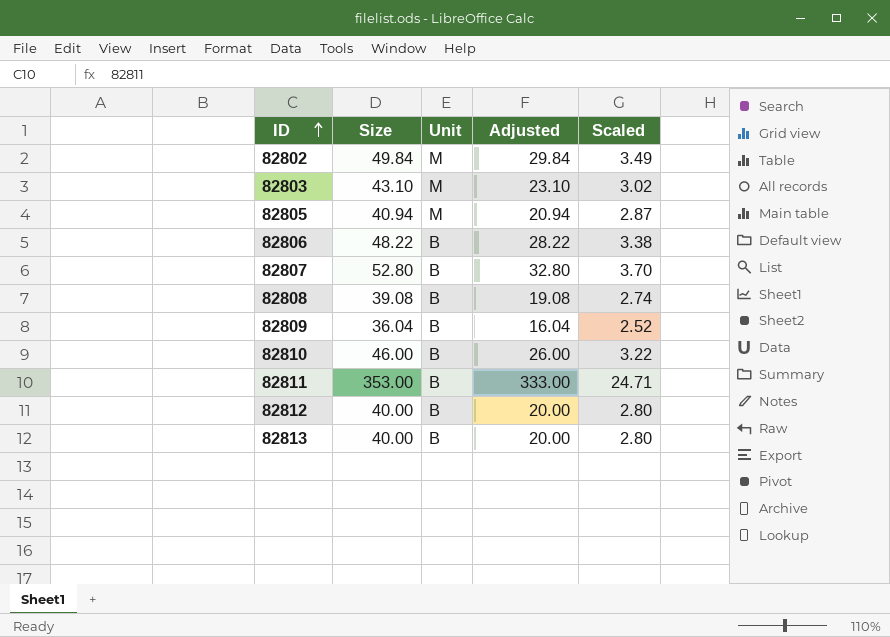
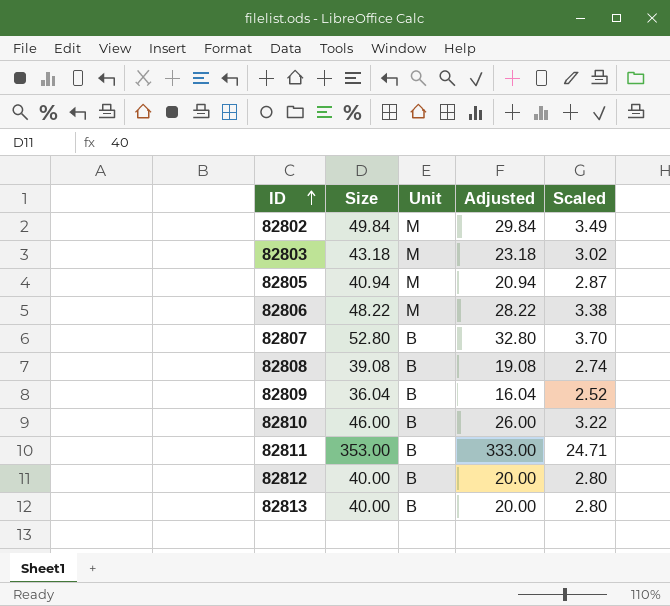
82803 | Size: 43.10 -> 43.18
82803 | Adjusted: 23.10 -> 23.18
82806 | Unit: B -> M

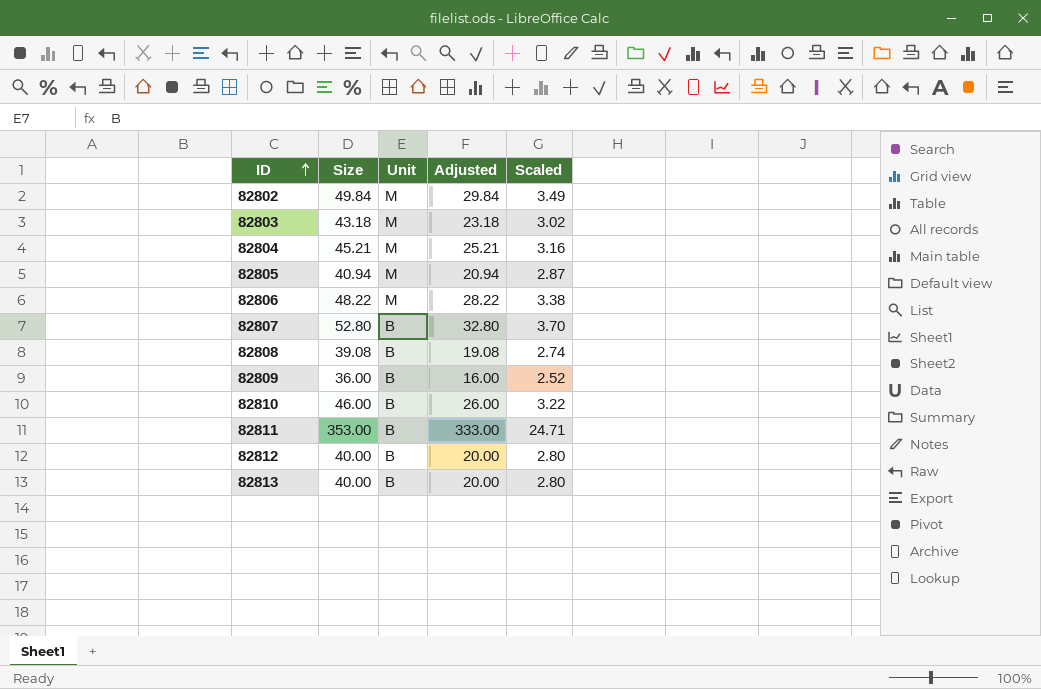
row 82804: none -> 45.21 | M | 25.21 | 3.16
82809 | Size: 36.04 -> 36.00
82809 | Adjusted: 16.04 -> 16.00

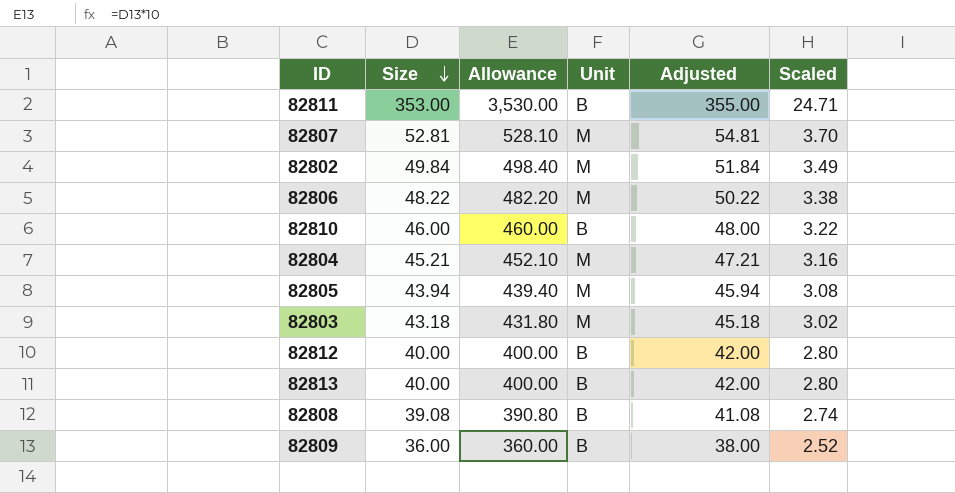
row order: ID ascending -> Size descending
column Allowance | formula: none -> [Size] * 10
column Adjusted | formula: [Size] - 20 -> [Size] + 2
82807 | Size: 52.80 -> 52.81
82807 | Unit: B -> M
82805 | Size: 40.94 -> 43.94
82805 | Scaled: 2.87 -> 3.08

